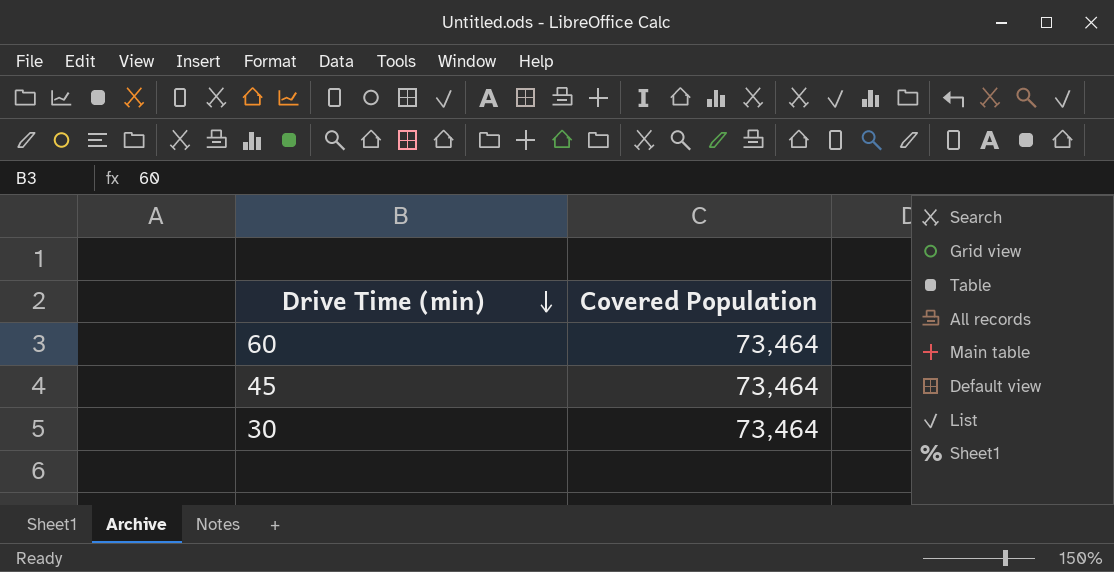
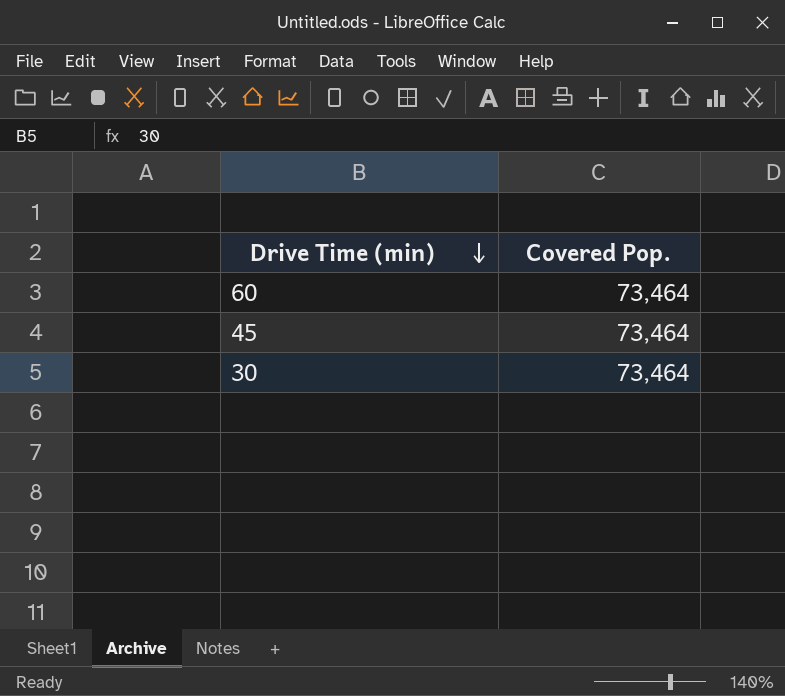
column name: Covered Population -> Covered Pop.

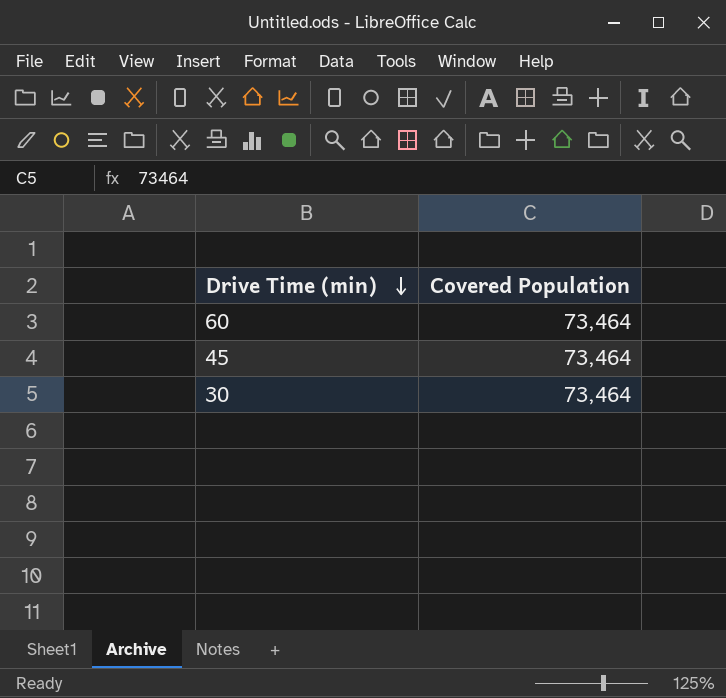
column name: Covered Pop. -> Covered Population

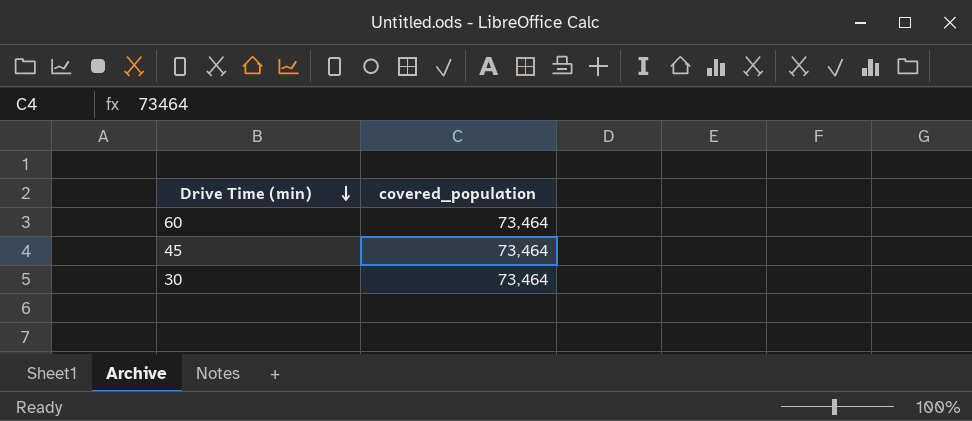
column name: Covered Population -> covered_population

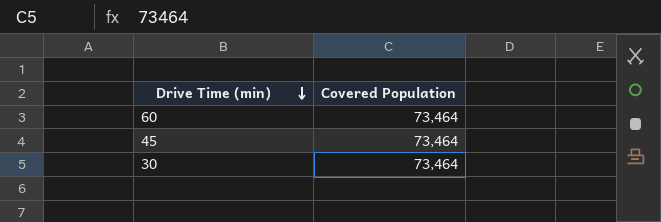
column name: covered_population -> Covered Population

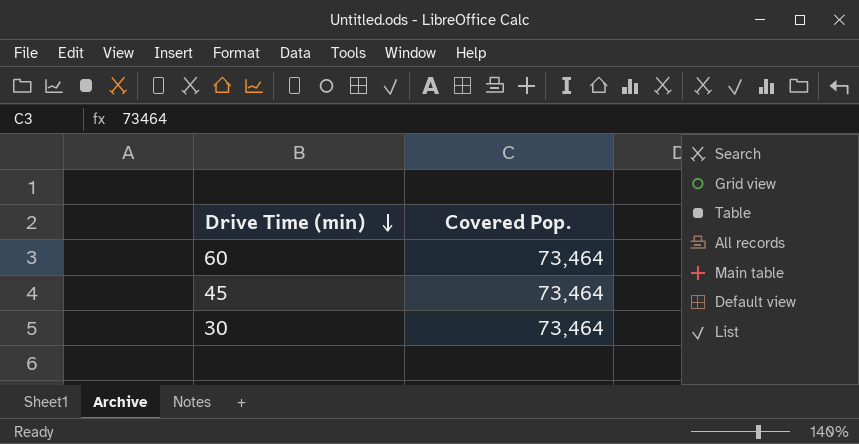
column name: Covered Population -> Covered Pop.

